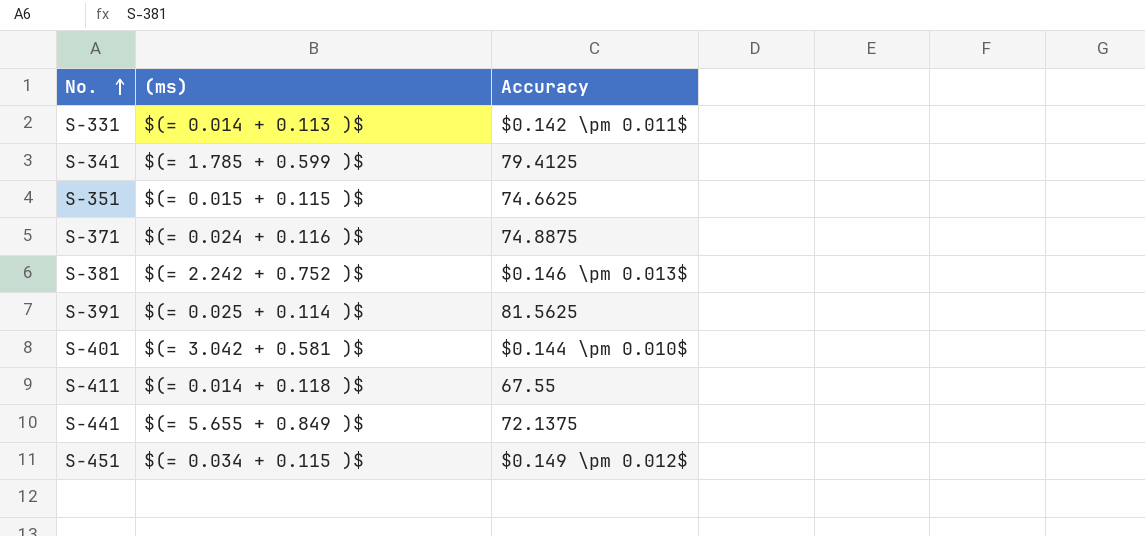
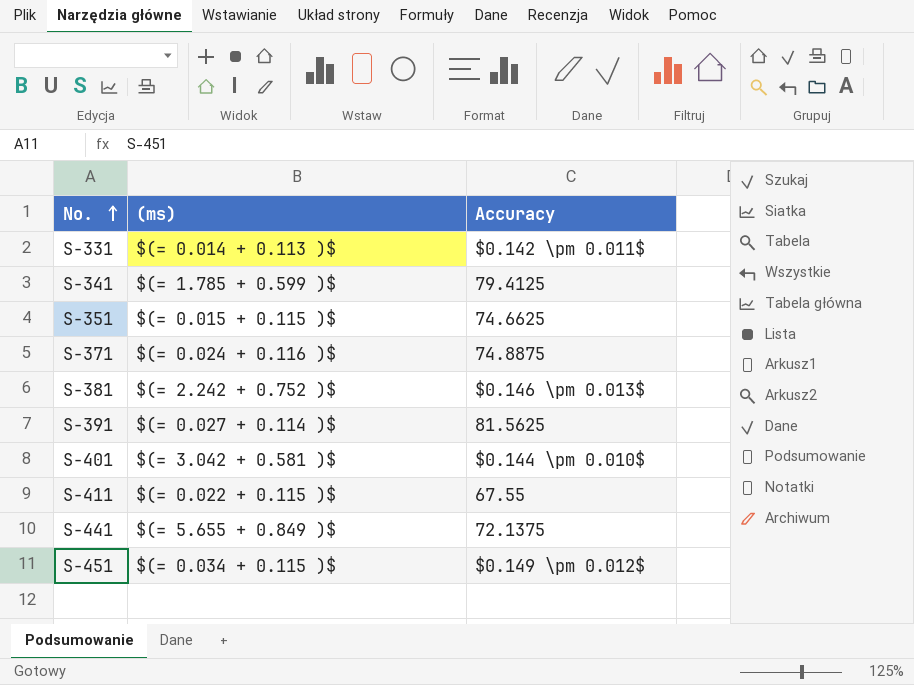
S-391 | (ms): $(= 0.025 + 0.114 )$ -> $(= 0.027 + 0.114 )$
S-411 | (ms): $(= 0.014 + 0.118 )$ -> $(= 0.022 + 0.115 )$

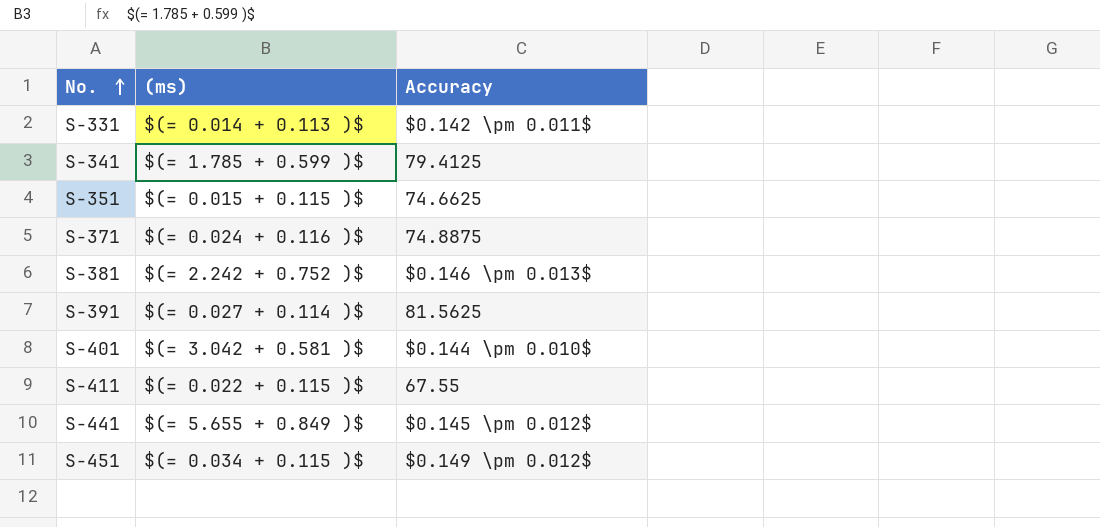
S-441 | Accuracy: 72.1375 -> $0.145 \pm 0.012$

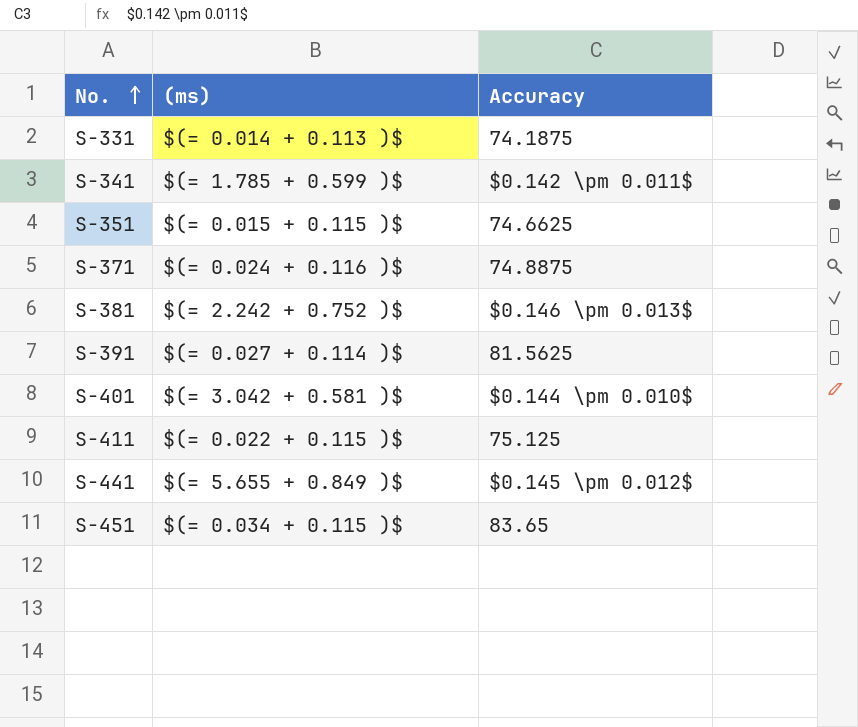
S-331 | Accuracy: $0.142 \pm 0.011$ -> 74.1875
S-341 | Accuracy: 79.4125 -> $0.142 \pm 0.011$
S-411 | Accuracy: 67.55 -> 75.125
S-451 | Accuracy: $0.149 \pm 0.012$ -> 83.65

